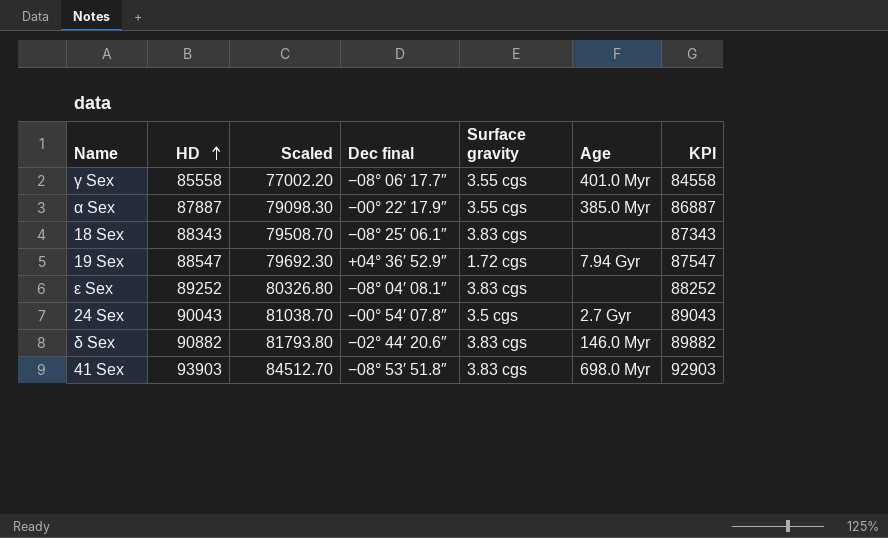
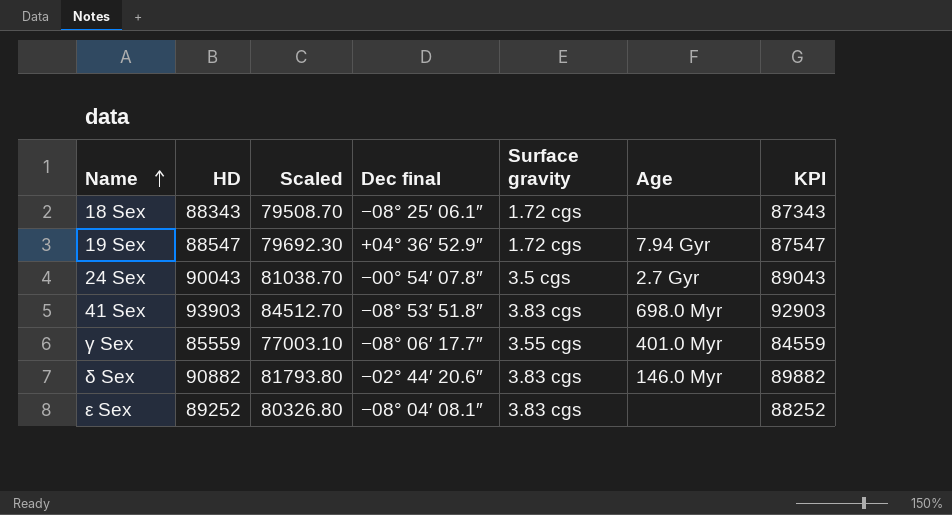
row order: HD ascending -> Name ascending
row α Sex: 87887 | 79098.30 | −00° 22′ 17.9″ | 3.55 cgs | 385.0 Myr | 86887 -> none
18 Sex | Surface gravity: 3.83 cgs -> 1.72 cgs
γ Sex | HD: 85558 -> 85559
γ Sex | Scaled: 77002.20 -> 77003.10
γ Sex | KPI: 84558 -> 84559

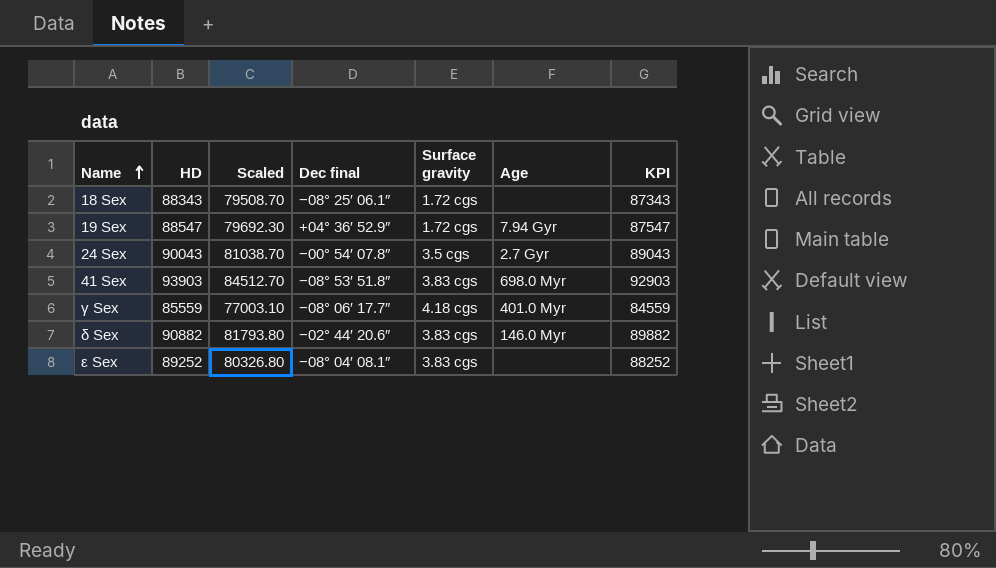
γ Sex | Surface gravity: 3.55 cgs -> 4.18 cgs

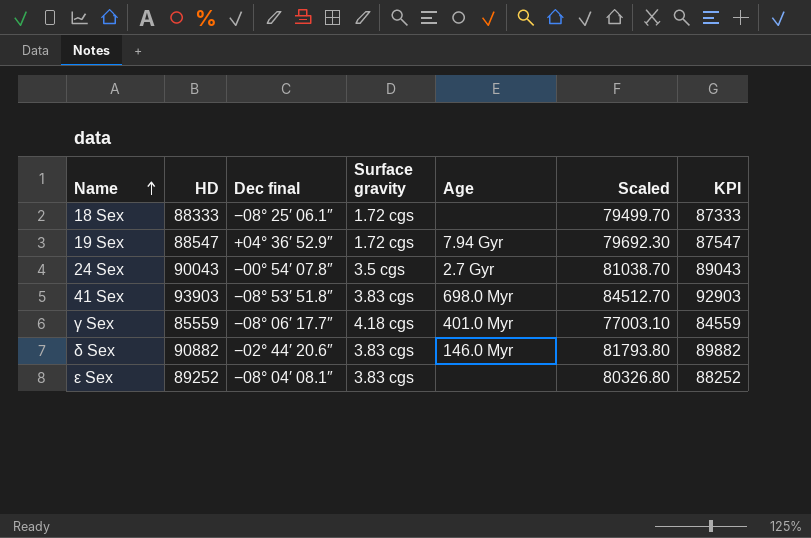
column Scaled | position: 3 -> 6
18 Sex | HD: 88343 -> 88333
18 Sex | Scaled: 79508.70 -> 79499.70
18 Sex | KPI: 87343 -> 87333

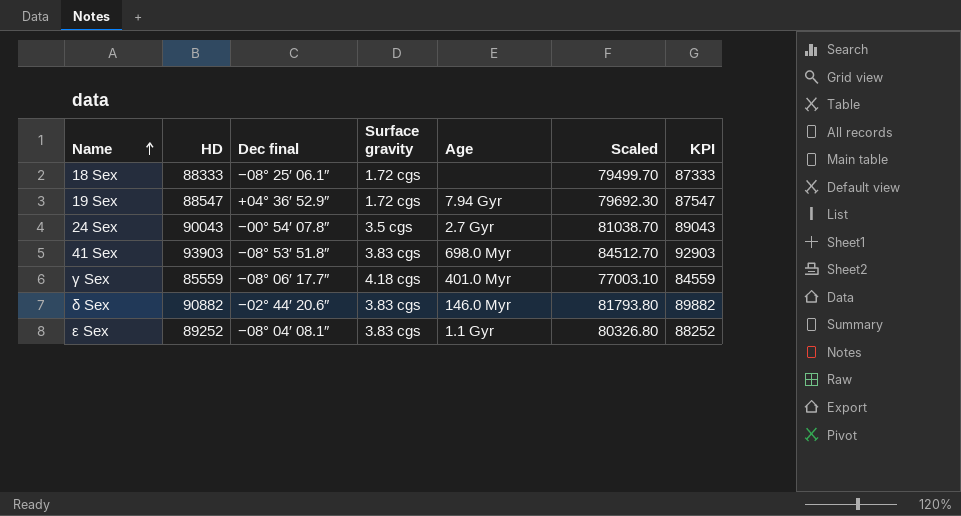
ε Sex | Age: none -> 1.1 Gyr

